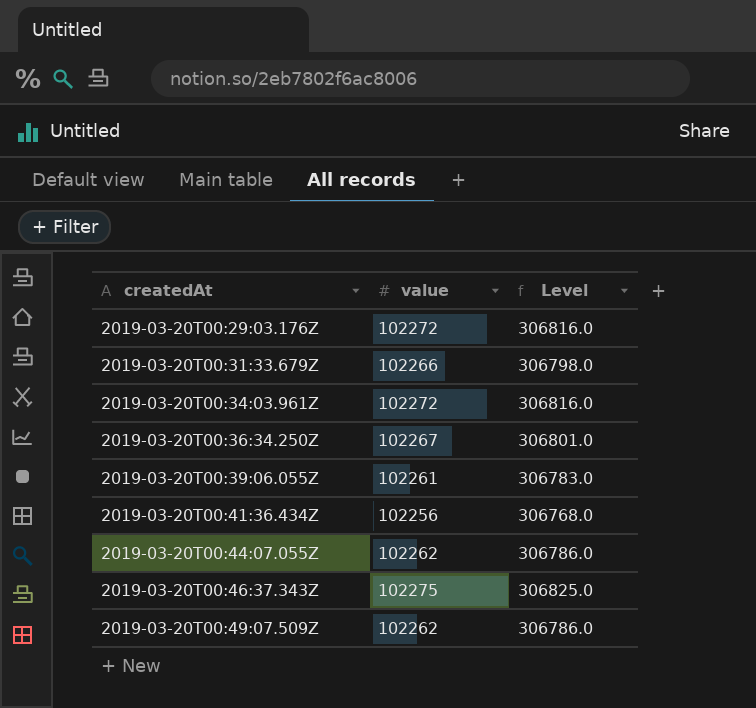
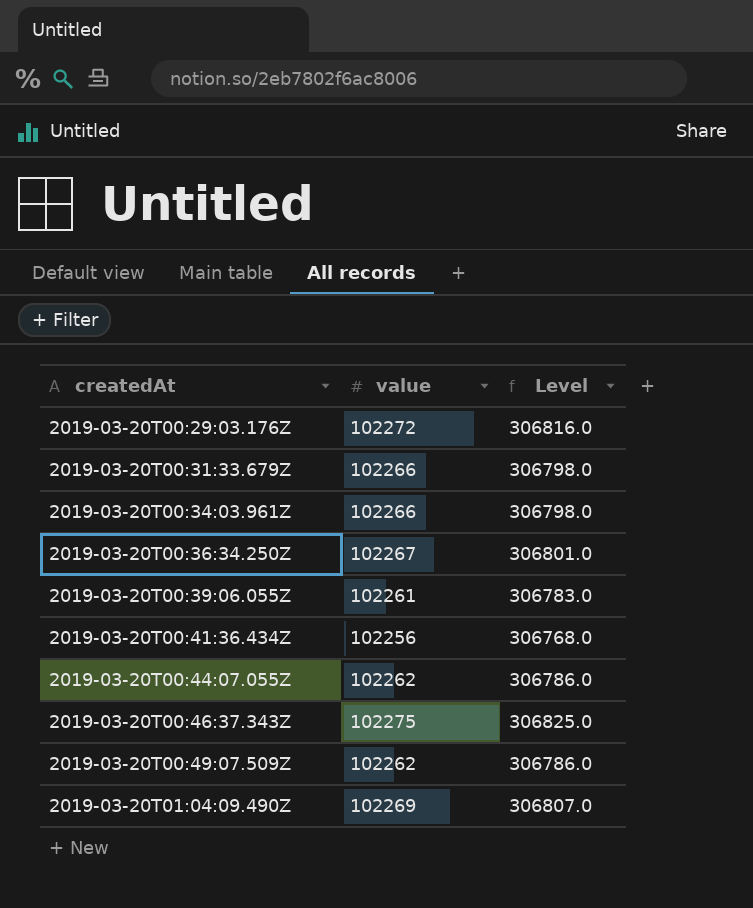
2019-03-20T00:34:03.961Z | value: 102272 -> 102266
2019-03-20T00:34:03.961Z | Level: 306816.0 -> 306798.0
row 2019-03-20T01:04:09.490Z: none -> 102269 | 306807.0

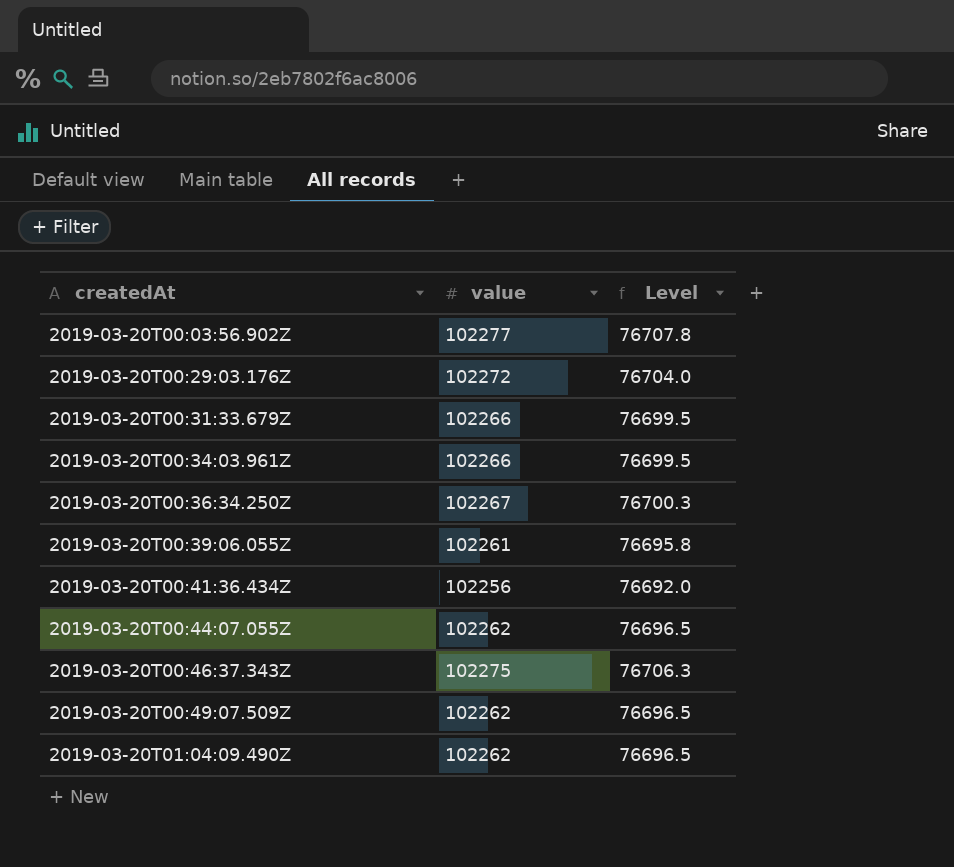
column Level | formula: [value] * 3 -> [value] * 0.75
row 2019-03-20T00:03:56.902Z: none -> 102277 | 76707.8
2019-03-20T01:04:09.490Z | value: 102269 -> 102262

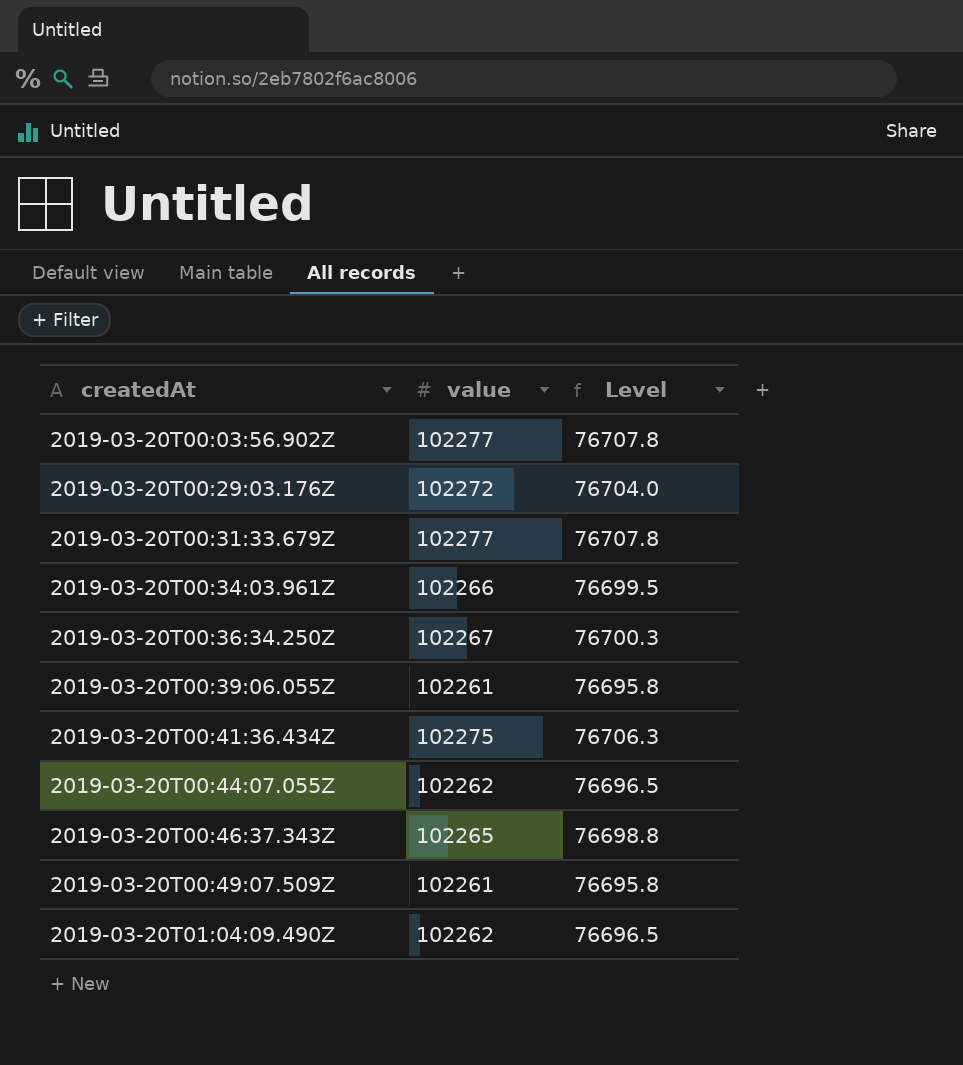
2019-03-20T00:31:33.679Z | value: 102266 -> 102277
2019-03-20T00:31:33.679Z | Level: 76699.5 -> 76707.8
2019-03-20T00:41:36.434Z | value: 102256 -> 102275
2019-03-20T00:41:36.434Z | Level: 76692.0 -> 76706.3
2019-03-20T00:46:37.343Z | value: 102275 -> 102265
2019-03-20T00:46:37.343Z | Level: 76706.3 -> 76698.8
2019-03-20T00:49:07.509Z | value: 102262 -> 102261
2019-03-20T00:49:07.509Z | Level: 76696.5 -> 76695.8

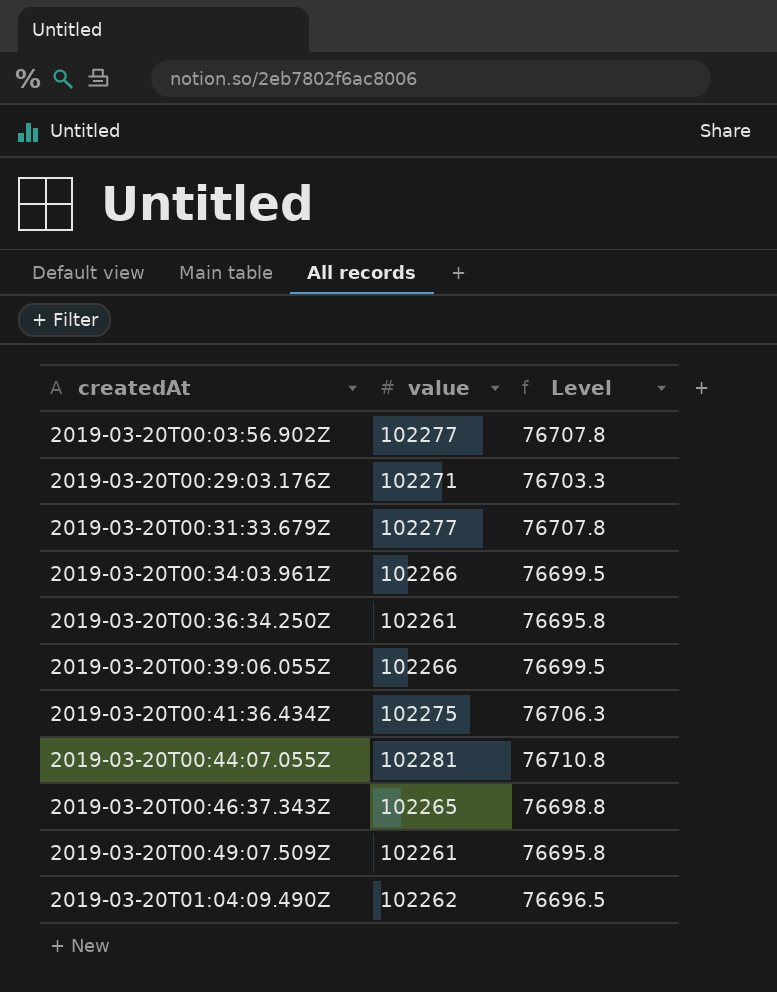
2019-03-20T00:29:03.176Z | value: 102272 -> 102271
2019-03-20T00:29:03.176Z | Level: 76704.0 -> 76703.3
2019-03-20T00:36:34.250Z | value: 102267 -> 102261
2019-03-20T00:36:34.250Z | Level: 76700.3 -> 76695.8
2019-03-20T00:39:06.055Z | value: 102261 -> 102266
2019-03-20T00:39:06.055Z | Level: 76695.8 -> 76699.5
2019-03-20T00:44:07.055Z | value: 102262 -> 102281
2019-03-20T00:44:07.055Z | Level: 76696.5 -> 76710.8

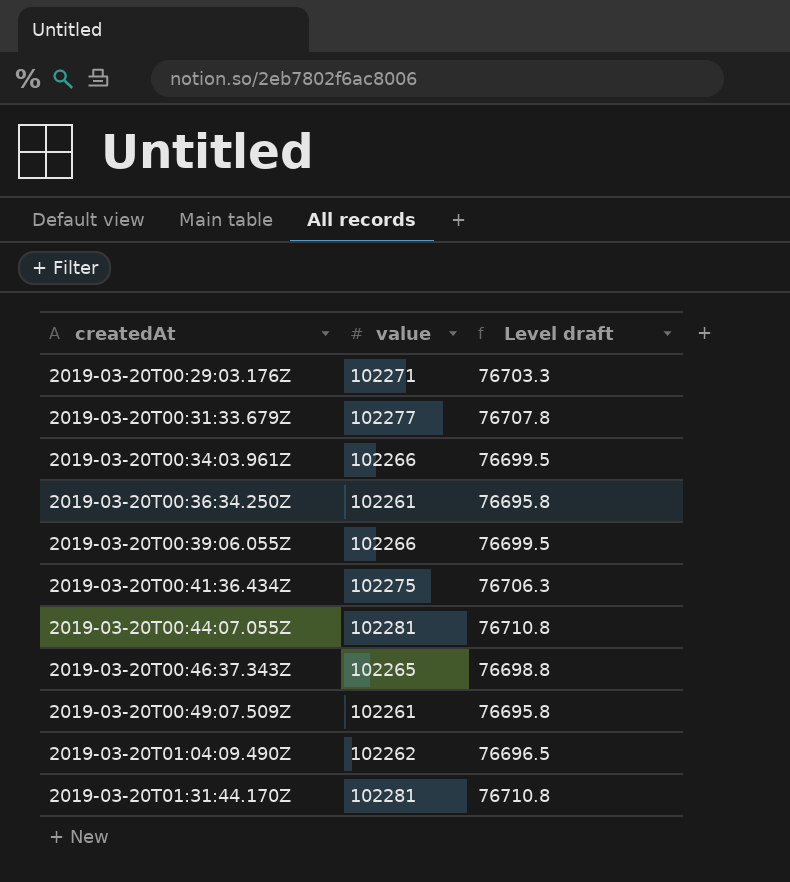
column name: Level -> Level draft
row 2019-03-20T00:03:56.902Z: 102277 | 76707.8 -> none
row 2019-03-20T01:31:44.170Z: none -> 102281 | 76710.8

